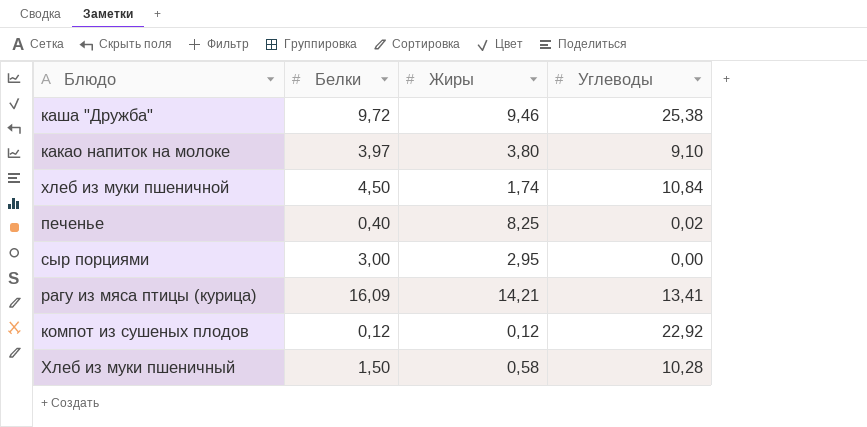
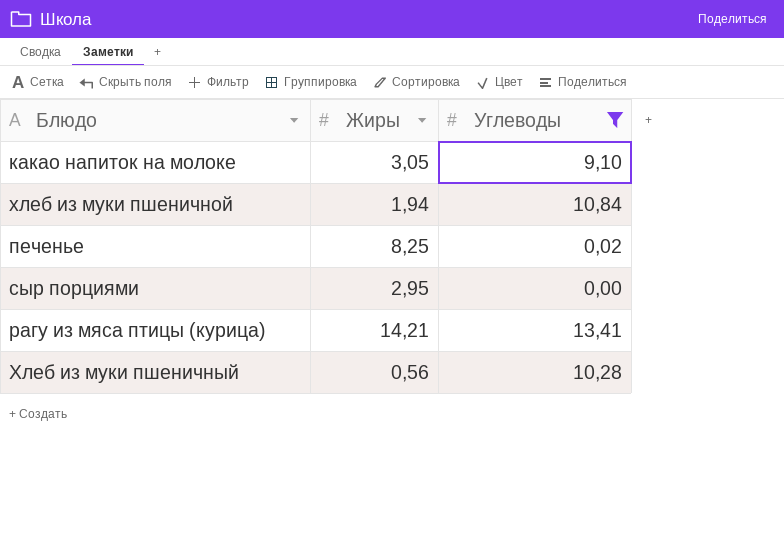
filter: none -> Углеводы <= 13,41
column Белки | position: 2 -> none
какао напиток на молоке | Жиры: 3,80 -> 3,05
хлеб из муки пшеничной | Жиры: 1,74 -> 1,94
Хлеб из муки пшеничный | Жиры: 0,58 -> 0,56

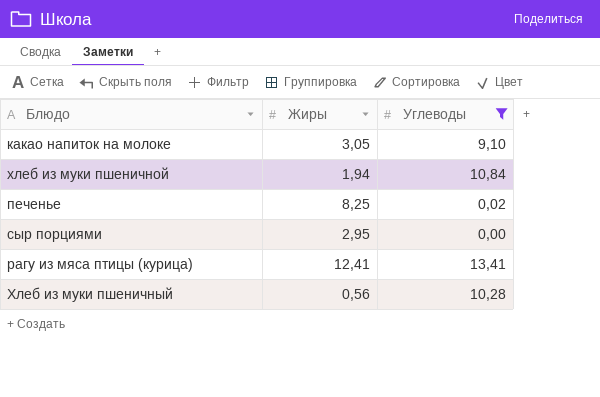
рагу из мяса птицы (курица) | Жиры: 14,21 -> 12,41

